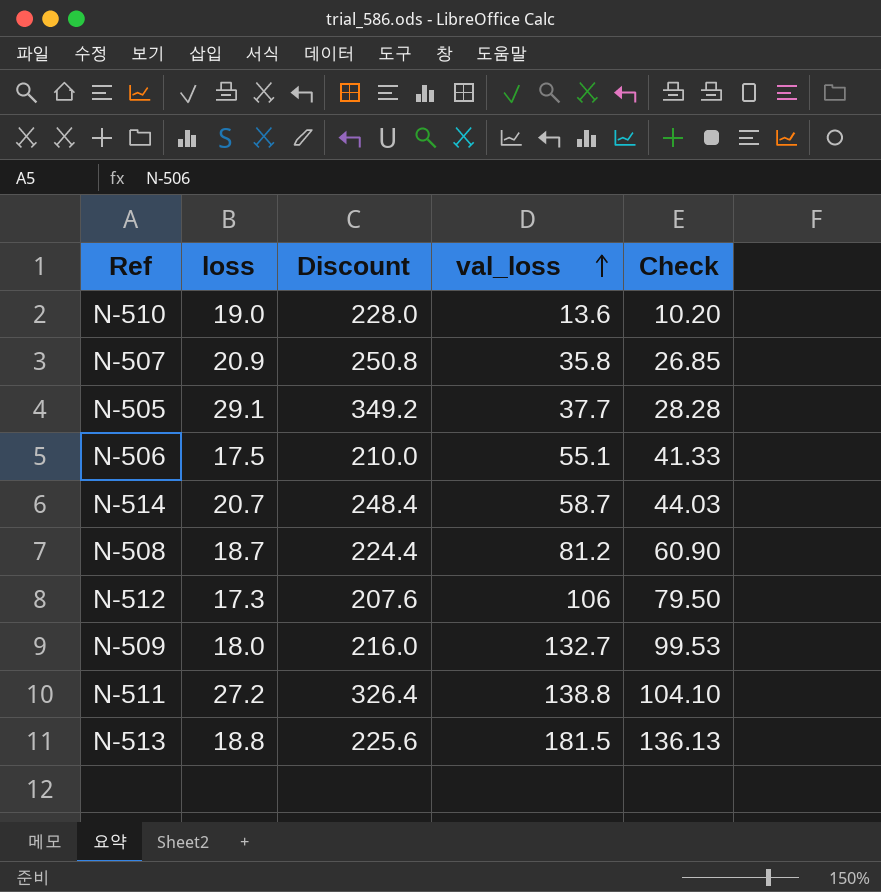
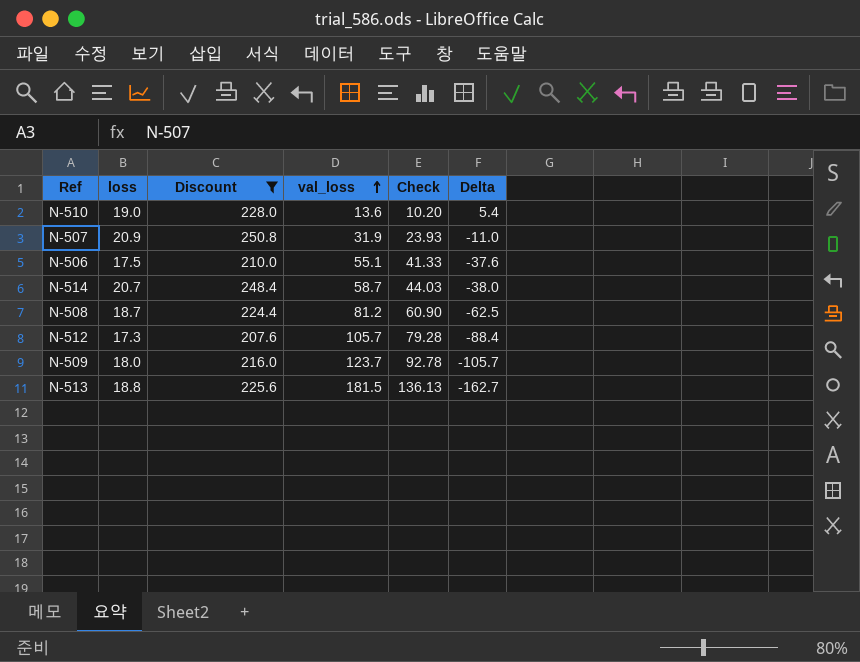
filter: none -> Discount <= 250.8
column Delta | formula: none -> [loss] - [val_loss]
N-507 | val_loss: 35.8 -> 31.9
N-507 | Check: 26.85 -> 23.93
N-512 | val_loss: 106 -> 105.7
N-512 | Check: 79.50 -> 79.28
N-509 | val_loss: 132.7 -> 123.7
N-509 | Check: 99.53 -> 92.78

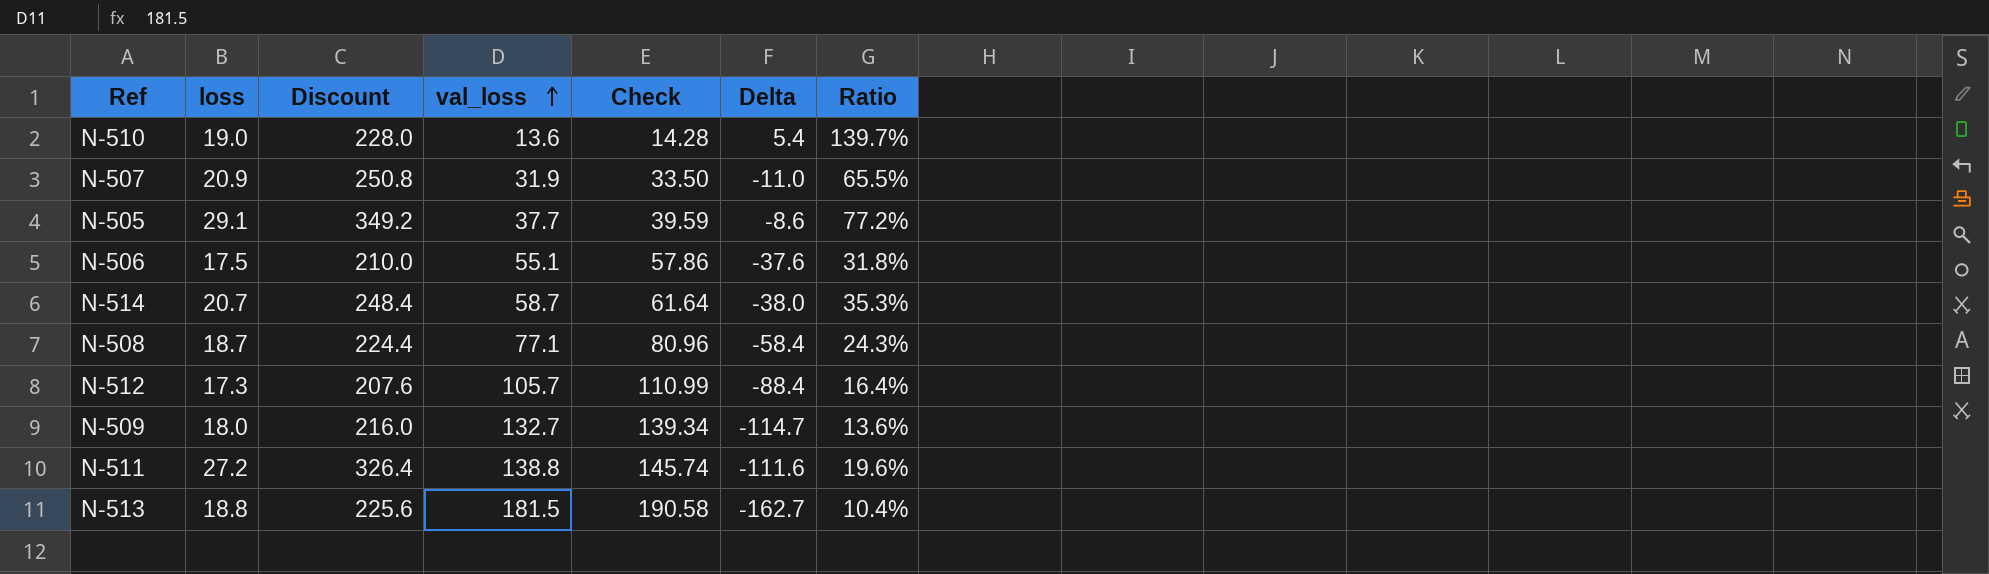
filter: Discount <= 250.8 -> none
column Check | formula: [val_loss] * 0.75 -> [val_loss] * 1.05
column Ratio | formula: none -> [loss] / [val_loss]
N-508 | val_loss: 81.2 -> 77.1
N-508 | Delta: -62.5 -> -58.4
N-509 | val_loss: 123.7 -> 132.7
N-509 | Delta: -105.7 -> -114.7

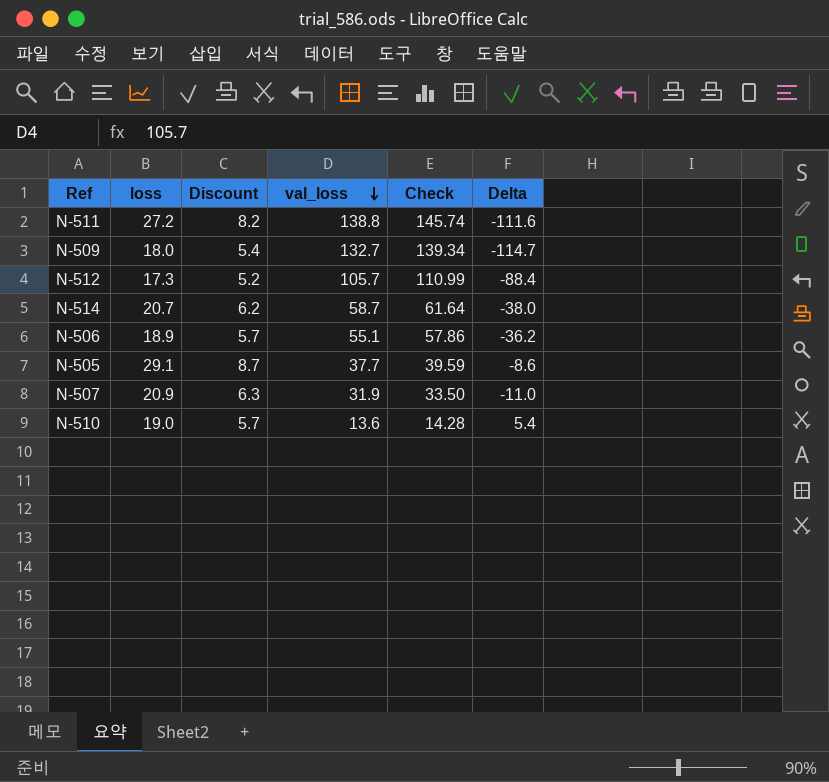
row order: val_loss ascending -> val_loss descending
column Ratio | formula: [loss] / [val_loss] -> none
column Discount | formula: [loss] * 12 -> [loss] * 0.3
row N-508: 18.7 | 224.4 | 77.1 | 80.96 | -58.4 | 24.3% -> none
row N-513: 18.8 | 225.6 | 181.5 | 190.58 | -162.7 | 10.4% -> none
N-506 | loss: 17.5 -> 18.9
N-506 | Delta: -37.6 -> -36.2

